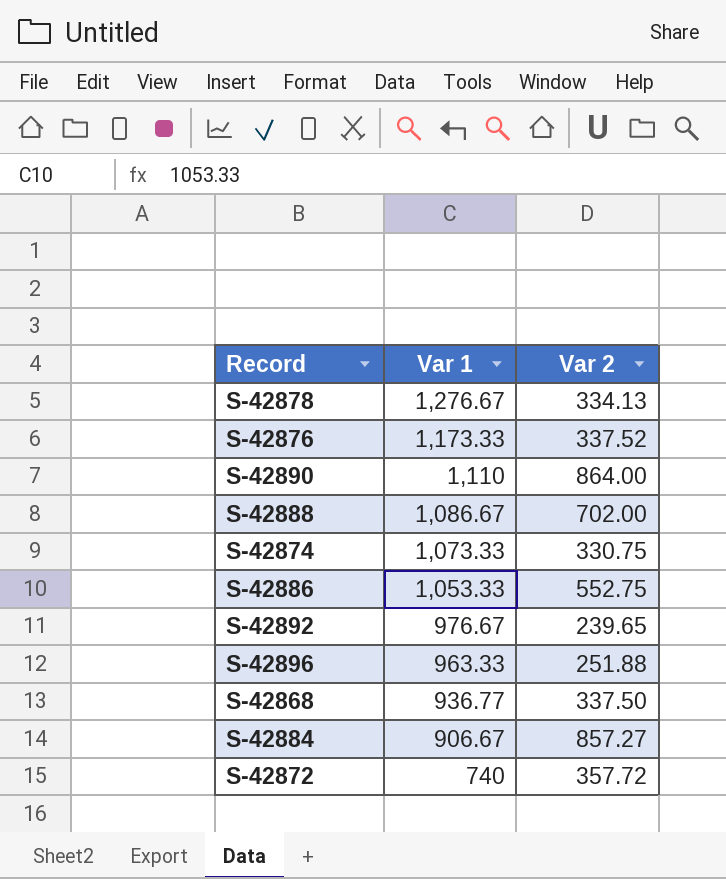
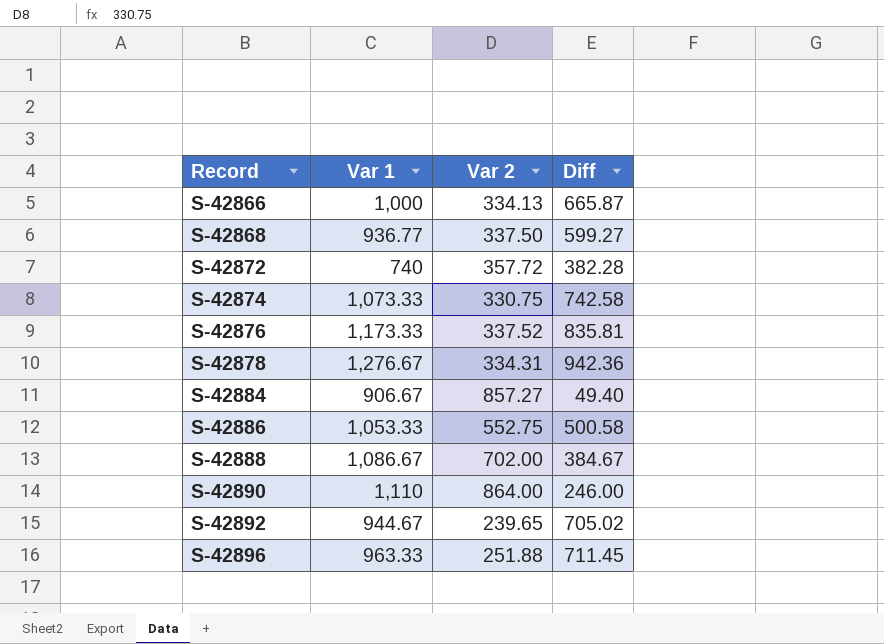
row order: Var 1 descending -> Record ascending
column Diff | formula: none -> [Var 1] - [Var 2]
row S-42866: none -> 1,000 | 334.13 | 665.87
S-42878 | Var 2: 334.13 -> 334.31
S-42892 | Var 1: 976.67 -> 944.67

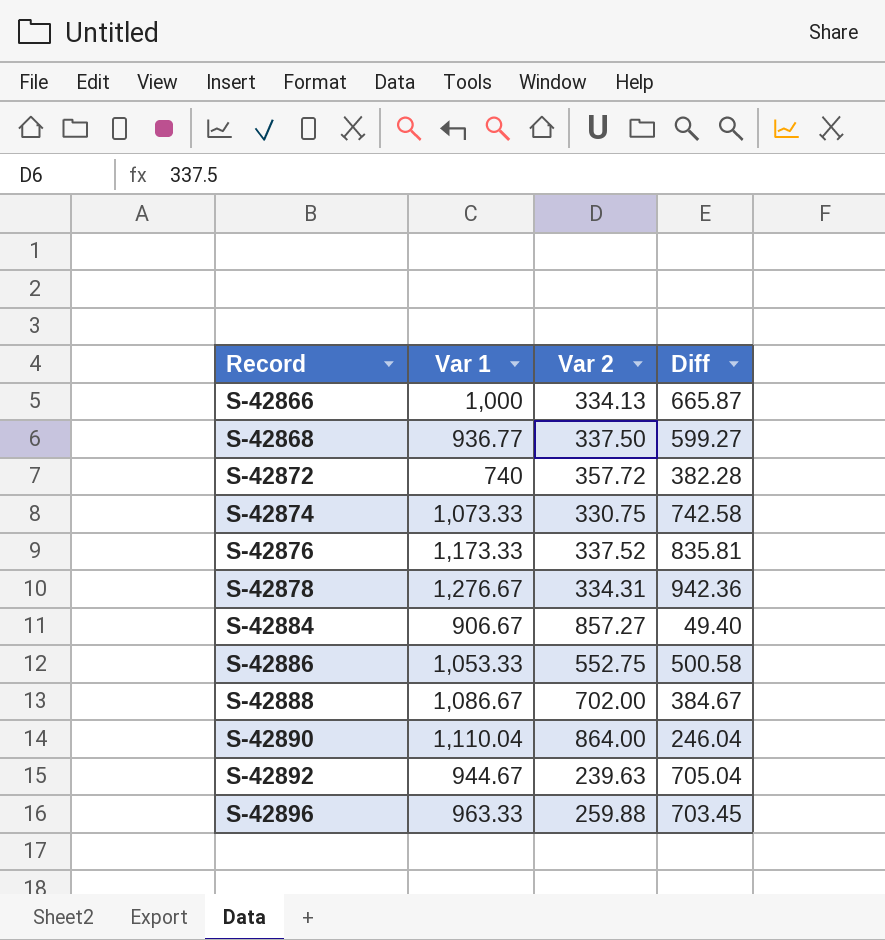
S-42890 | Var 1: 1,110 -> 1,110.04
S-42890 | Diff: 246.00 -> 246.04
S-42892 | Var 2: 239.65 -> 239.63
S-42892 | Diff: 705.02 -> 705.04
S-42896 | Var 2: 251.88 -> 259.88
S-42896 | Diff: 711.45 -> 703.45

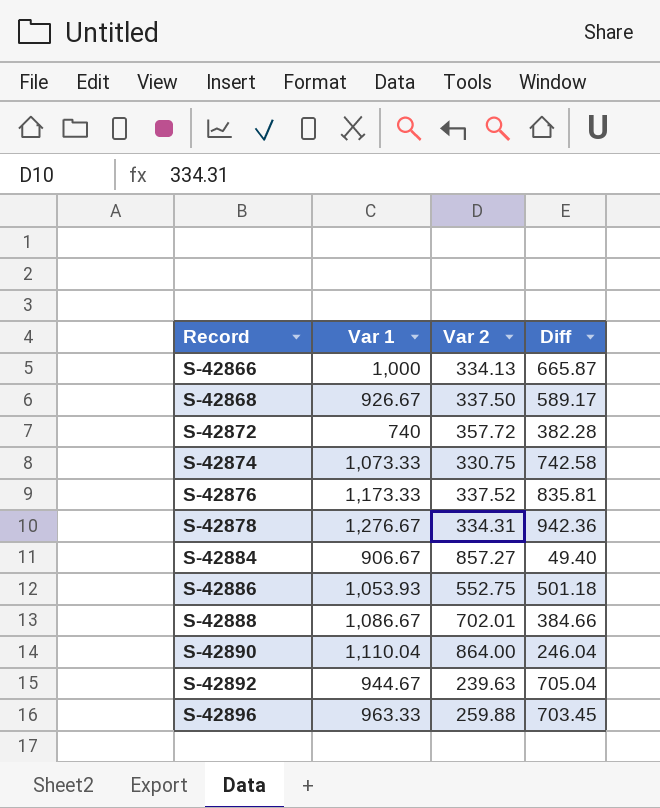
S-42868 | Var 1: 936.77 -> 926.67
S-42868 | Diff: 599.27 -> 589.17
S-42886 | Var 1: 1,053.33 -> 1,053.93
S-42886 | Diff: 500.58 -> 501.18
S-42888 | Var 2: 702.00 -> 702.01
S-42888 | Diff: 384.67 -> 384.66

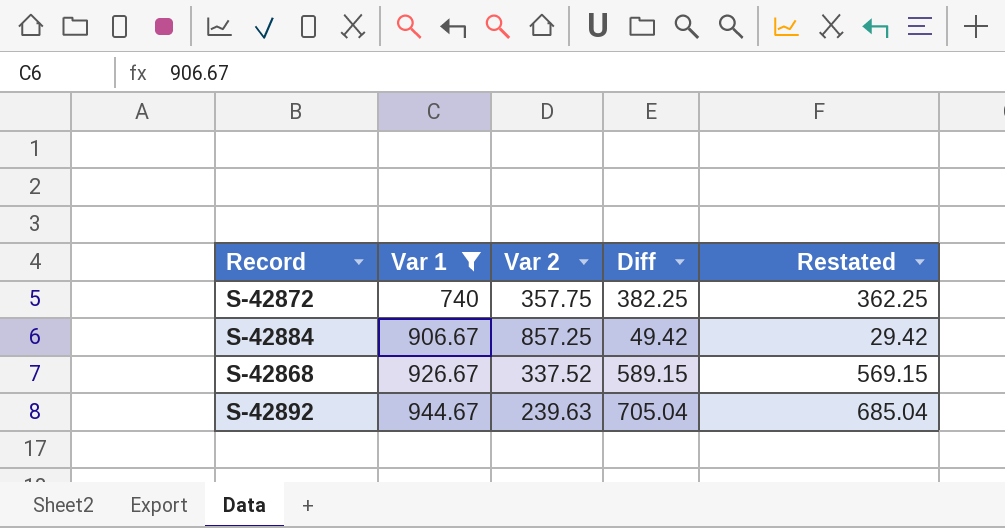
filter: none -> Var 1 <= 944.67
row order: Record ascending -> Var 1 ascending
column Restated | formula: none -> [Diff] - 20
S-42872 | Var 2: 357.72 -> 357.75
S-42872 | Diff: 382.28 -> 382.25
S-42884 | Var 2: 857.27 -> 857.25
S-42884 | Diff: 49.40 -> 49.42
S-42868 | Var 2: 337.50 -> 337.52
S-42868 | Diff: 589.17 -> 589.15

